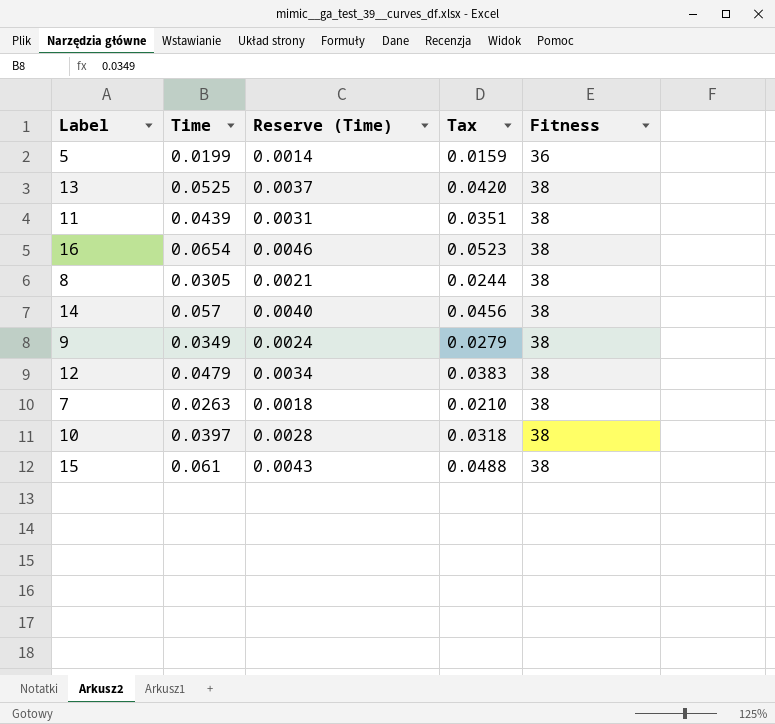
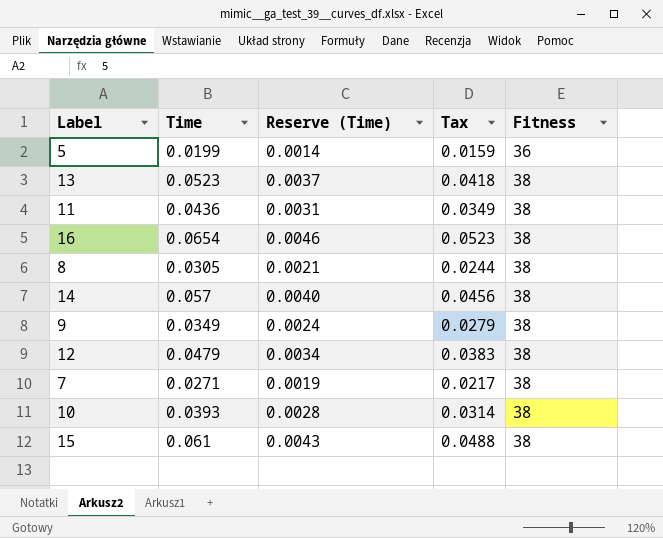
13 | Time: 0.0525 -> 0.0523
13 | Tax: 0.0420 -> 0.0418
11 | Time: 0.0439 -> 0.0436
11 | Tax: 0.0351 -> 0.0349
7 | Time: 0.0263 -> 0.0271
7 | Reserve (Time): 0.0018 -> 0.0019
7 | Tax: 0.0210 -> 0.0217
10 | Time: 0.0397 -> 0.0393
10 | Tax: 0.0318 -> 0.0314

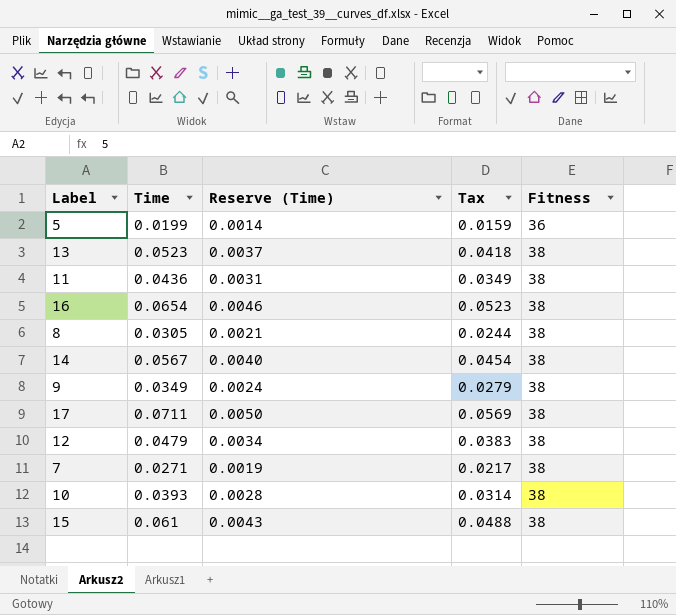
14 | Time: 0.057 -> 0.0567
14 | Tax: 0.0456 -> 0.0454
row 17: none -> 0.0711 | 0.0050 | 0.0569 | 38

